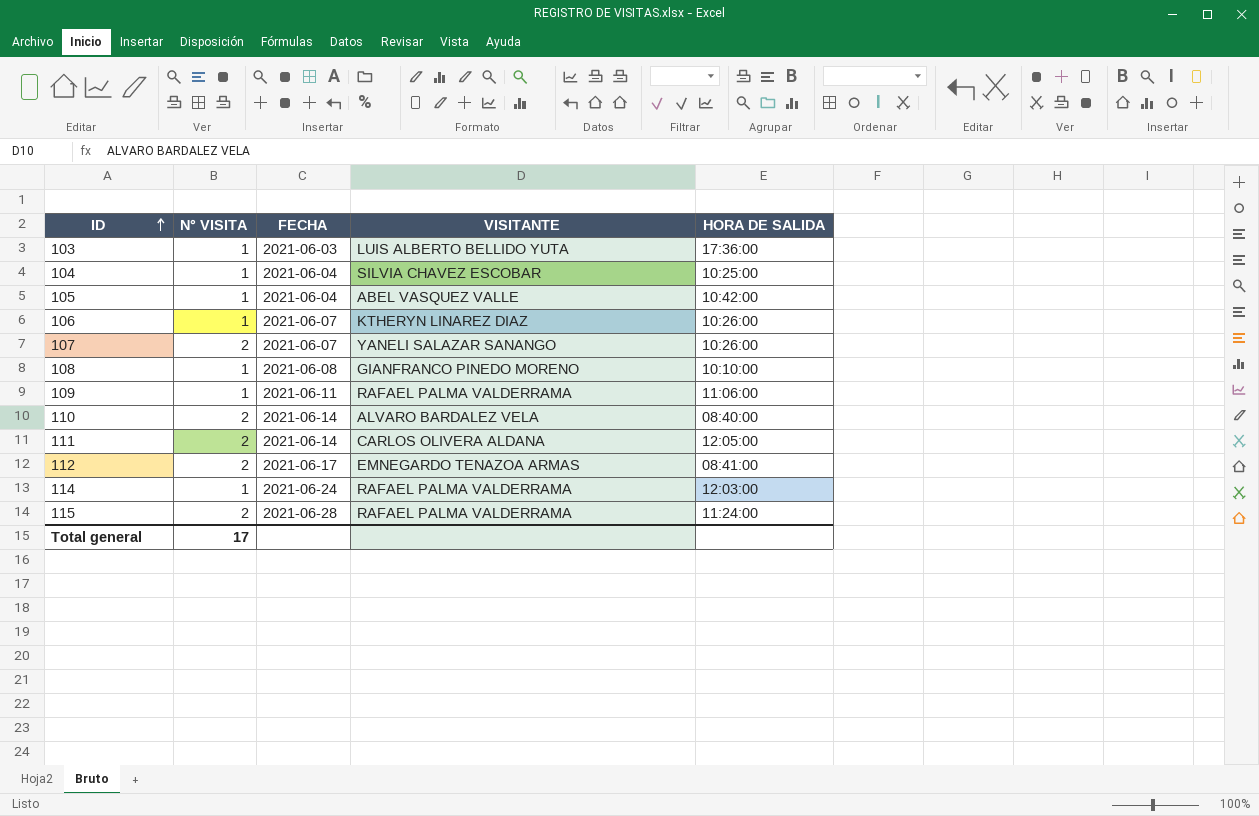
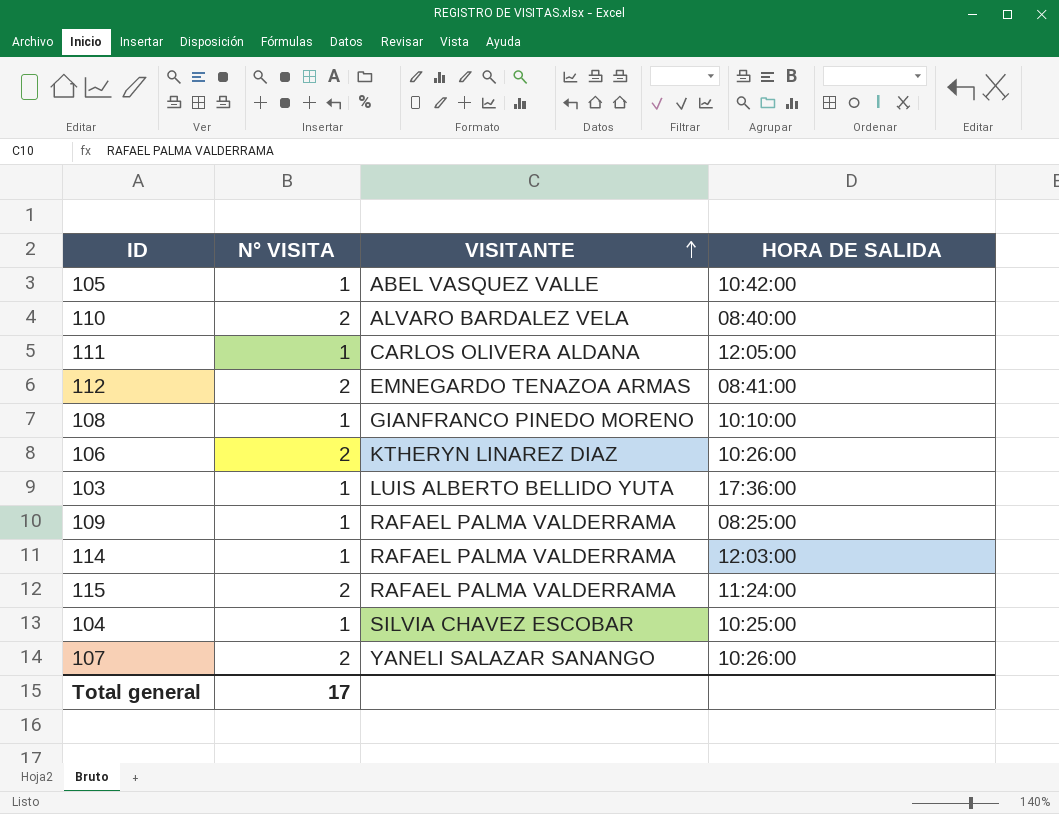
row order: ID ascending -> VISITANTE ascending
column FECHA | position: 3 -> none
111 | N° VISITA: 2 -> 1
106 | N° VISITA: 1 -> 2
109 | HORA DE SALIDA: 11:06:00 -> 08:25:00

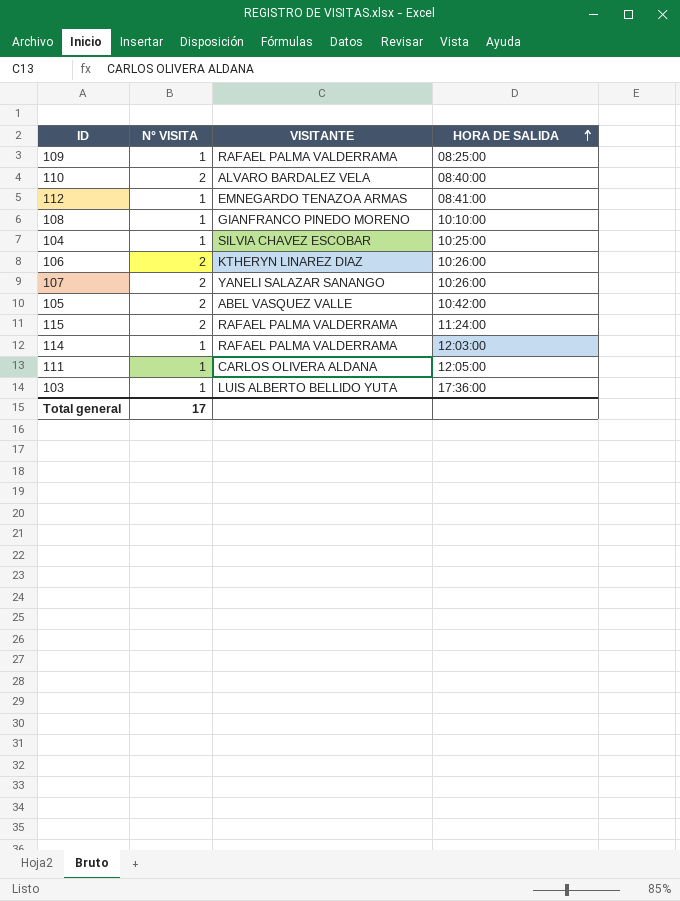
row order: VISITANTE ascending -> HORA DE SALIDA ascending
112 | N° VISITA: 2 -> 1
105 | N° VISITA: 1 -> 2

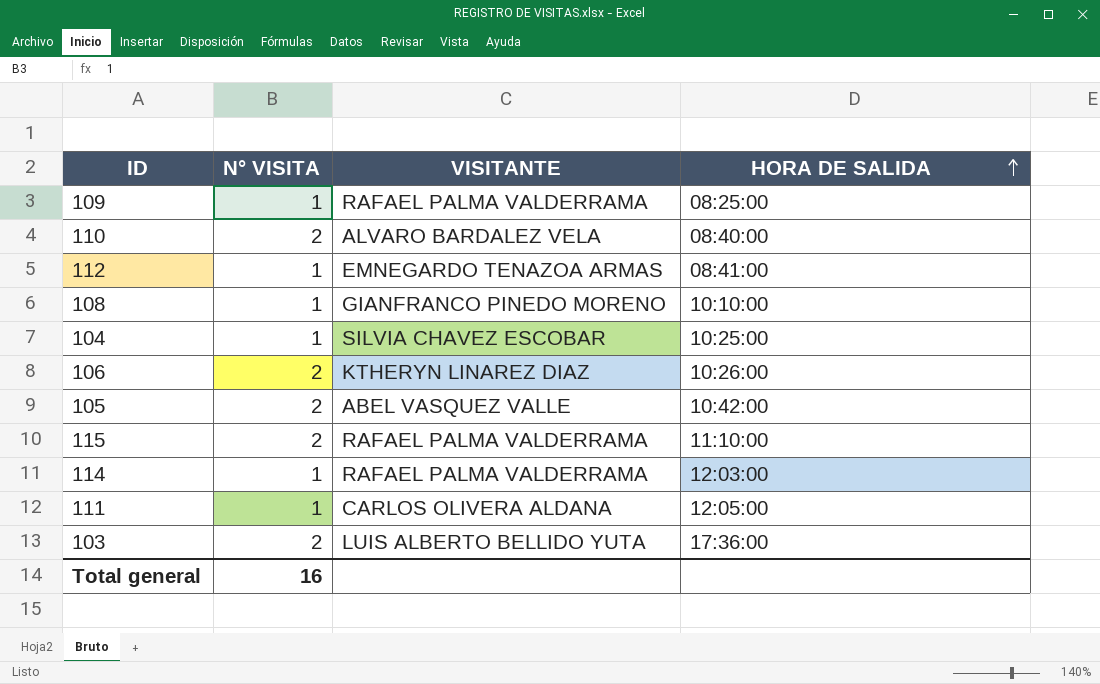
row 107: 2 | YANELI SALAZAR SANANGO | 10:26:00 -> none
115 | HORA DE SALIDA: 11:24:00 -> 11:10:00
103 | N° VISITA: 1 -> 2
Total general | N° VISITA: 17 -> 16

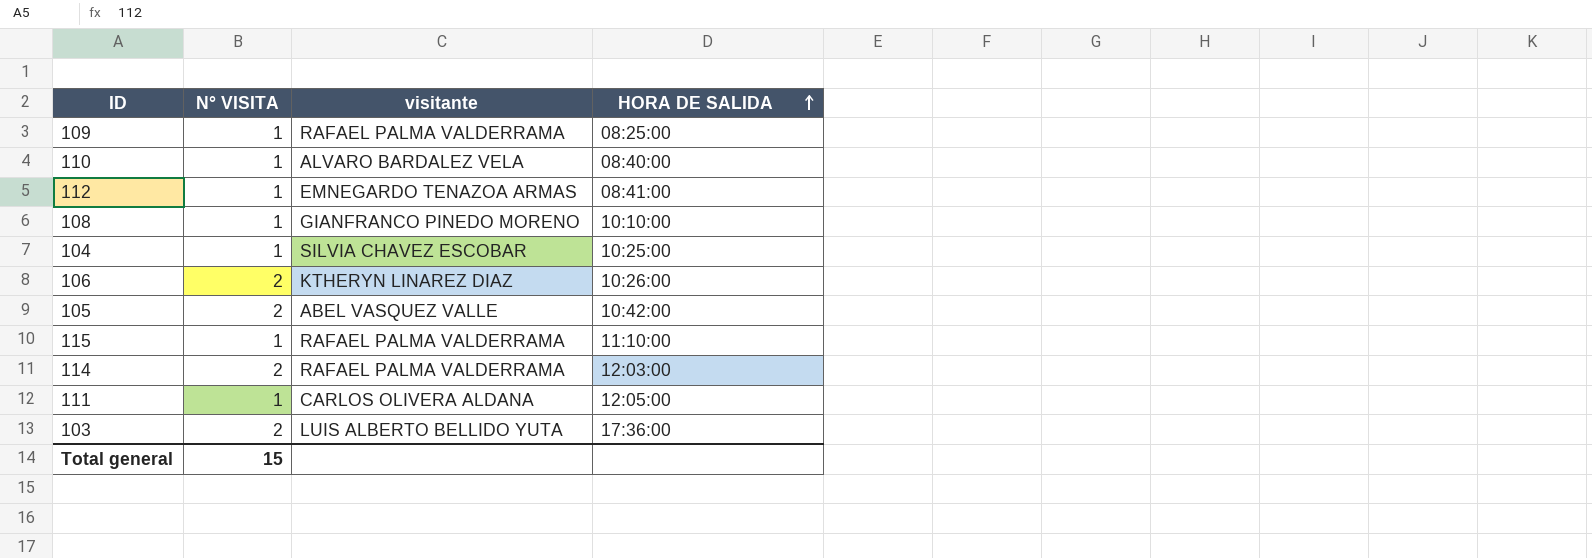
column name: VISITANTE -> visitante
110 | N° VISITA: 2 -> 1
115 | N° VISITA: 2 -> 1
114 | N° VISITA: 1 -> 2
Total general | N° VISITA: 16 -> 15

